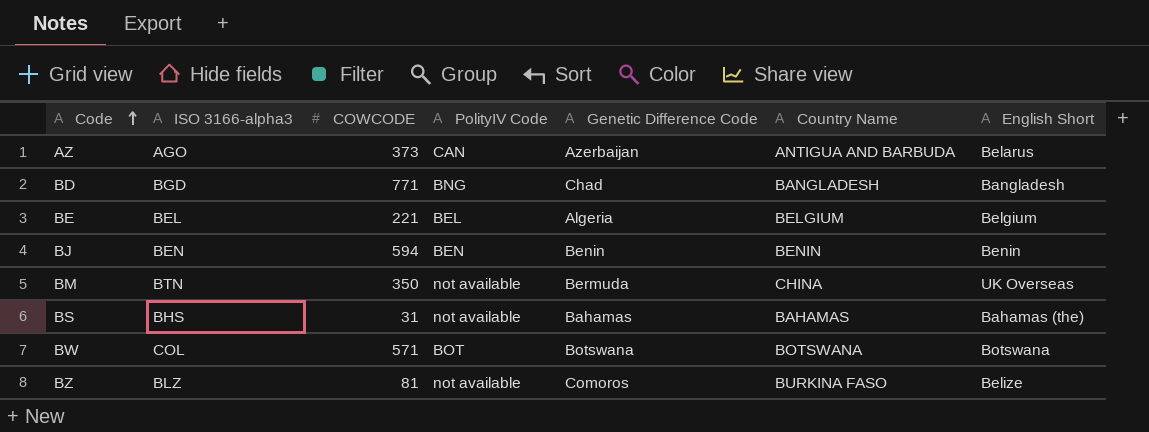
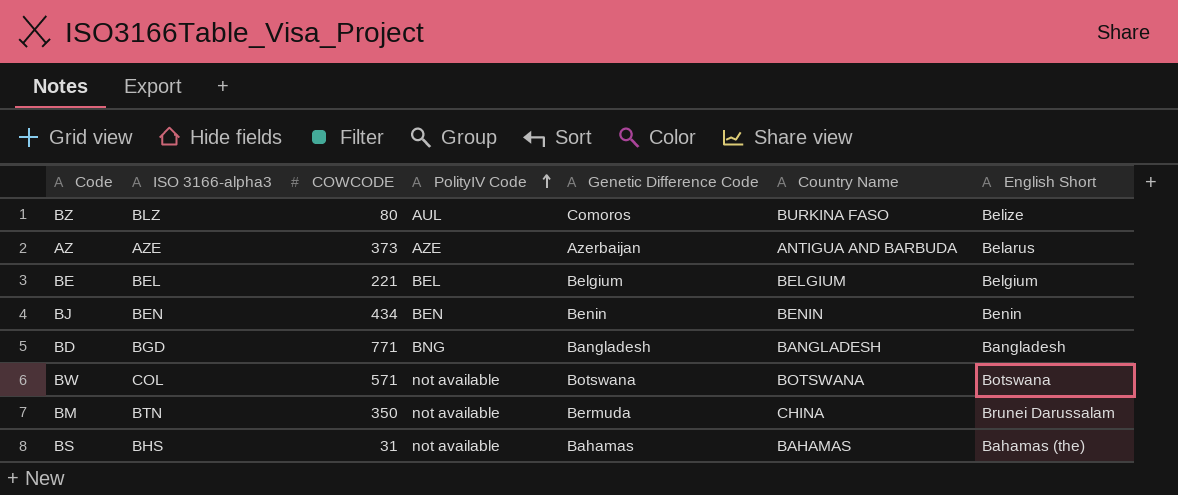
row order: Code ascending -> PolityIV Code ascending
BZ | COWCODE: 81 -> 80
BZ | PolityIV Code: not available -> AUL
AZ | ISO 3166-alpha3: AGO -> AZE
AZ | PolityIV Code: CAN -> AZE
BE | Genetic Difference Code: Algeria -> Belgium
BJ | COWCODE: 594 -> 434
BD | Genetic Difference Code: Chad -> Bangladesh
BW | PolityIV Code: BOT -> not available
BM | English Short: UK Overseas -> Brunei Darussalam

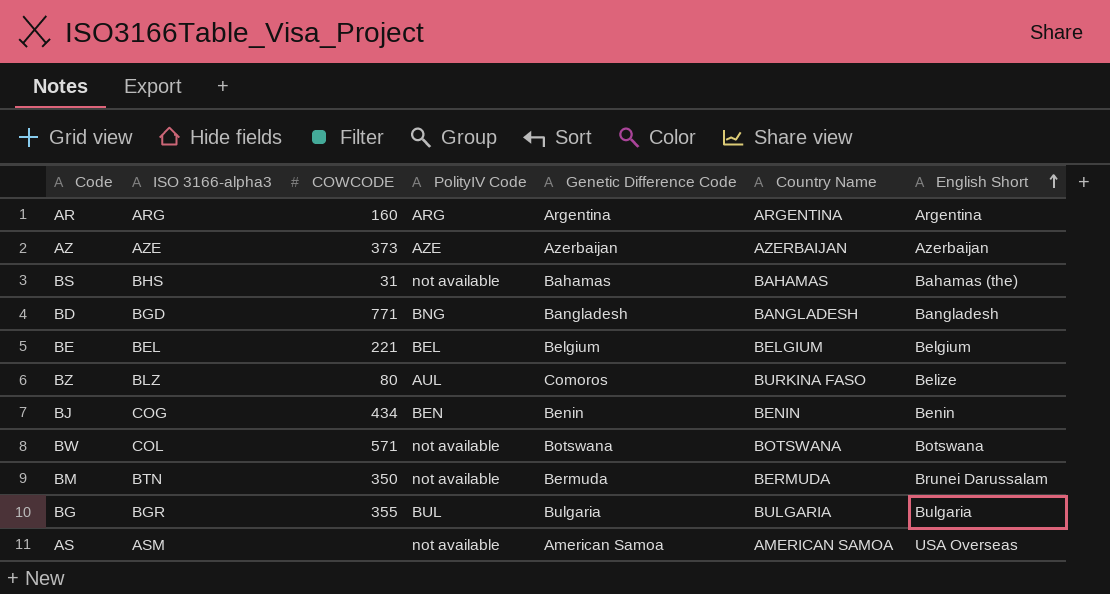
row order: PolityIV Code ascending -> English Short ascending
row AR: none -> ARG | 160 | ARG | Argentina | ARGENTINA | Argentina
AZ | Country Name: ANTIGUA AND BARBUDA -> AZERBAIJAN
AZ | English Short: Belarus -> Azerbaijan
BJ | ISO 3166-alpha3: BEN -> COG
BM | Country Name: CHINA -> BERMUDA
row BG: none -> BGR | 355 | BUL | Bulgaria | BULGARIA | Bulgaria
row AS: none -> ASM | none | not available | American Samoa | AMERICAN SAMOA | USA Overseas

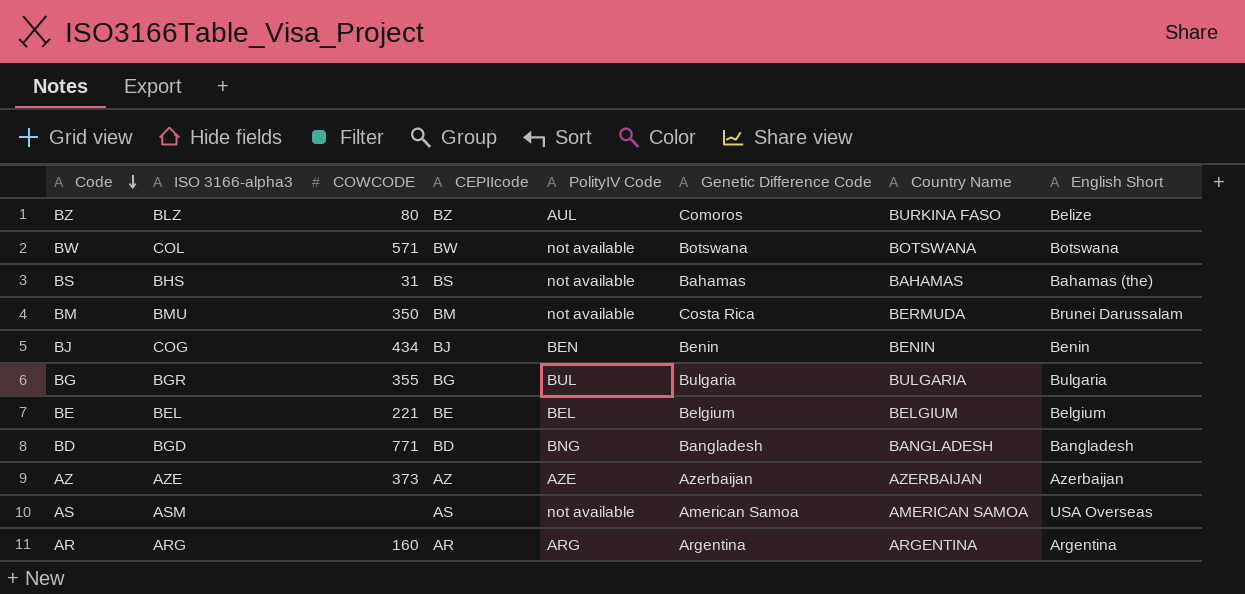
row order: English Short ascending -> Code descending
column CEPIIcode | position: none -> 4
BM | ISO 3166-alpha3: BTN -> BMU
BM | Genetic Difference Code: Bermuda -> Costa Rica

